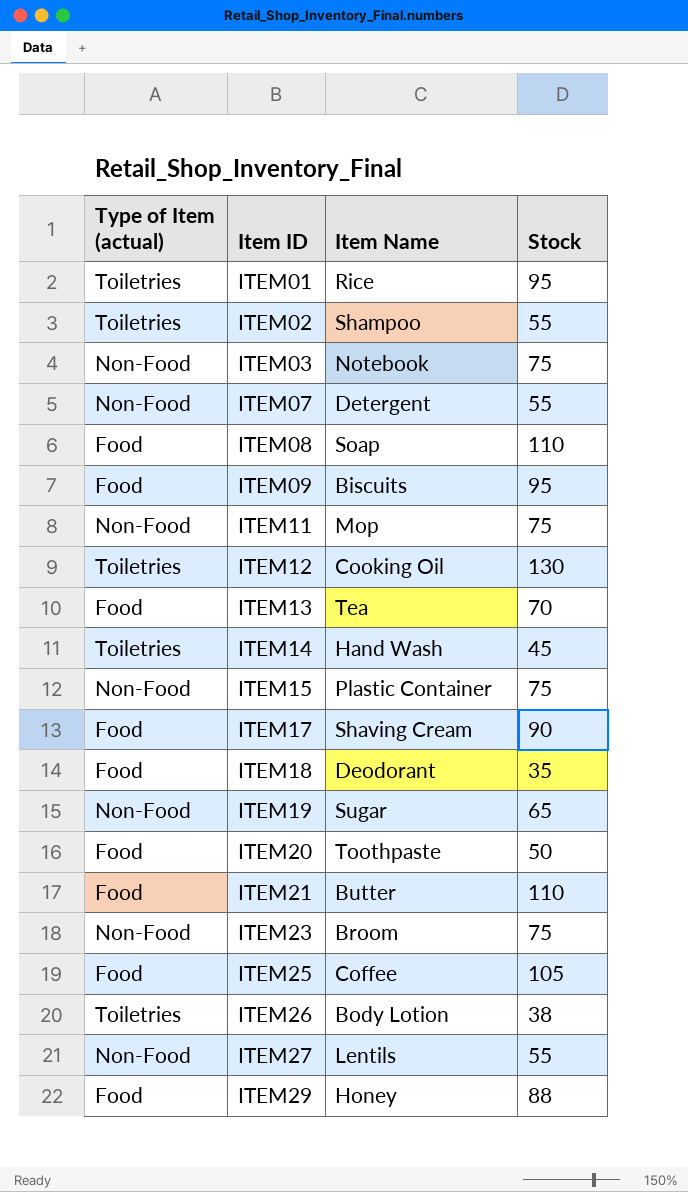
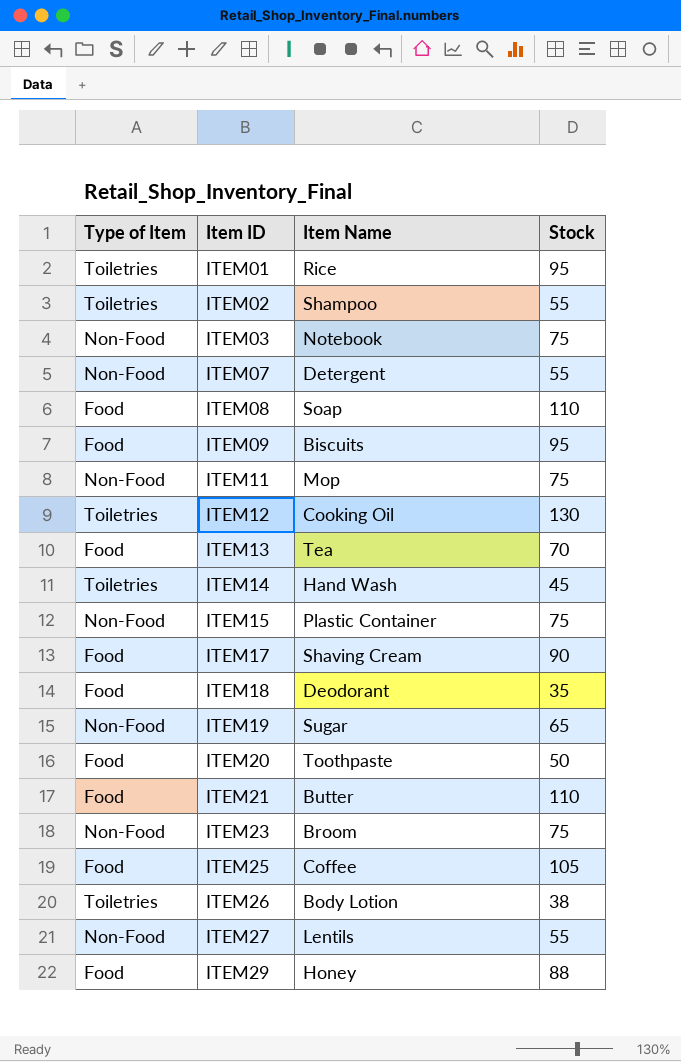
column name: Type of Item (actual) -> Type of Item

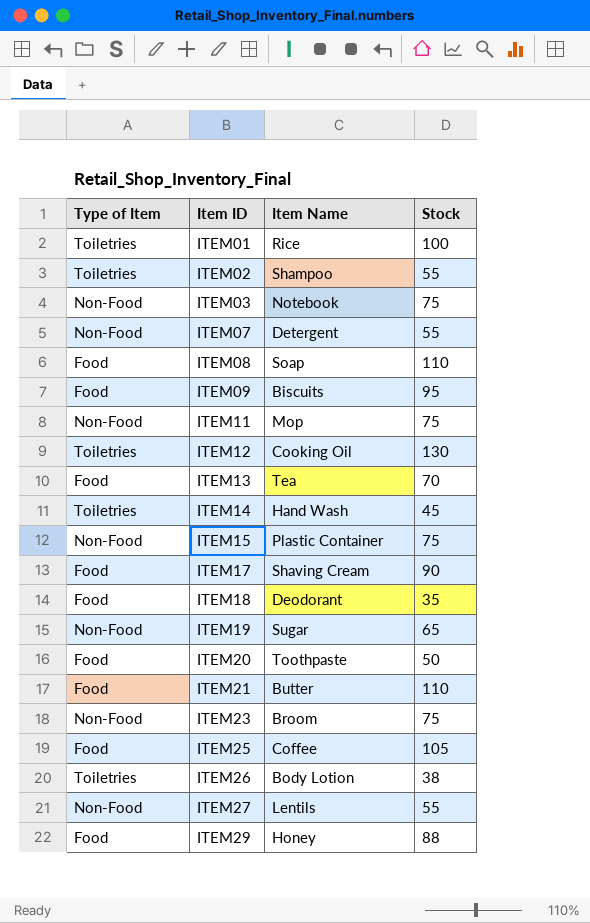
ITEM01 | Stock: 95 -> 100

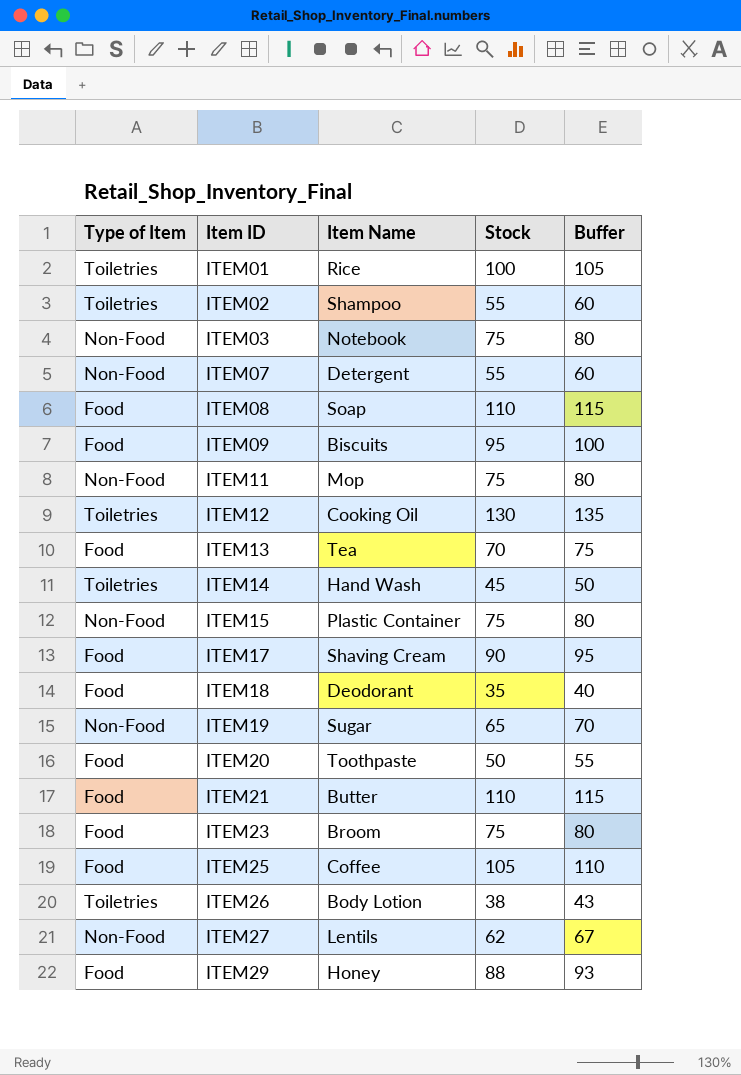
column Buffer | formula: none -> [Stock] + 5
ITEM23 | Type of Item: Non-Food -> Food
ITEM27 | Stock: 55 -> 62

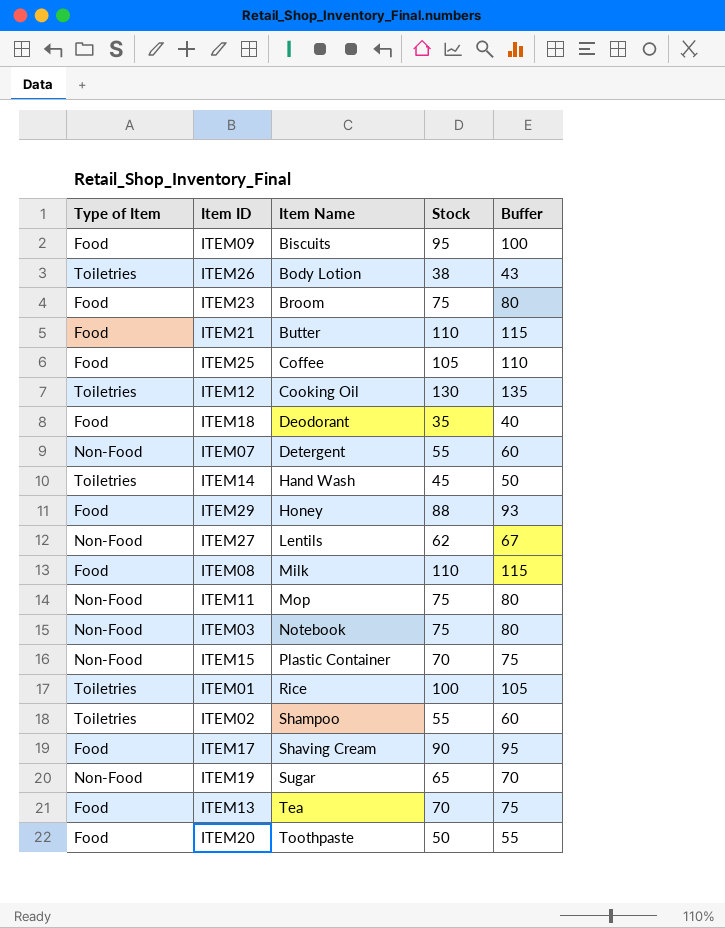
row order: Item ID ascending -> Item Name ascending
ITEM08 | Item Name: Soap -> Milk
ITEM15 | Stock: 75 -> 70
ITEM15 | Buffer: 80 -> 75

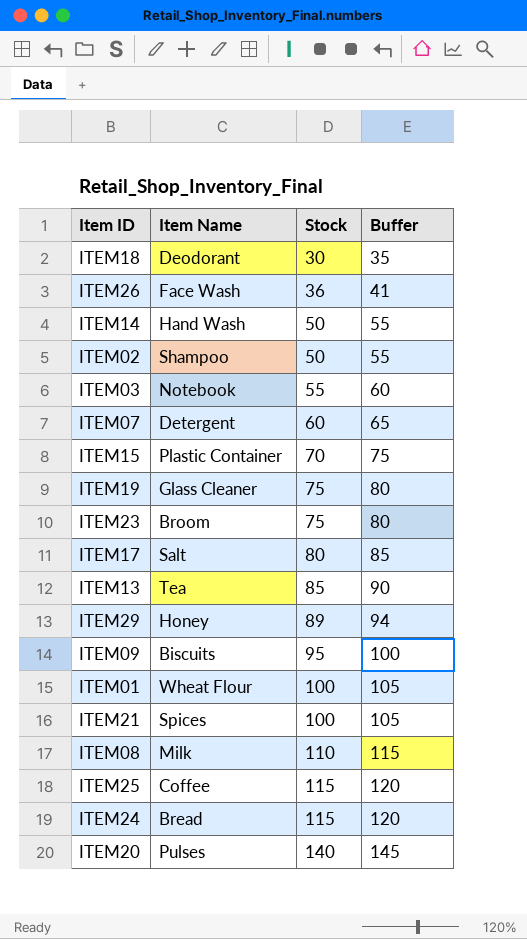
row order: Item Name ascending -> Stock ascending
column Type of Item | position: 1 -> none
row ITEM12: Toiletries | Cooking Oil | 130 | 135 -> none
row ITEM27: Non-Food | Lentils | 62 | 67 -> none
row ITEM11: Non-Food | Mop | 75 | 80 -> none
ITEM18 | Stock: 35 -> 30
ITEM18 | Buffer: 40 -> 35
ITEM26 | Item Name: Body Lotion -> Face Wash
ITEM26 | Stock: 38 -> 36
ITEM26 | Buffer: 43 -> 41
ITEM14 | Stock: 45 -> 50
ITEM14 | Buffer: 50 -> 55
ITEM02 | Stock: 55 -> 50
ITEM02 | Buffer: 60 -> 55
ITEM03 | Stock: 75 -> 55
ITEM03 | Buffer: 80 -> 60
ITEM07 | Stock: 55 -> 60
ITEM07 | Buffer: 60 -> 65
ITEM19 | Item Name: Sugar -> Glass Cleaner
ITEM19 | Stock: 65 -> 75
ITEM19 | Buffer: 70 -> 80
ITEM17 | Item Name: Shaving Cream -> Salt
ITEM17 | Stock: 90 -> 80
ITEM17 | Buffer: 95 -> 85
ITEM13 | Stock: 70 -> 85
ITEM13 | Buffer: 75 -> 90
ITEM29 | Stock: 88 -> 89
ITEM29 | Buffer: 93 -> 94
ITEM01 | Item Name: Rice -> Wheat Flour
ITEM21 | Item Name: Butter -> Spices
ITEM21 | Stock: 110 -> 100
ITEM21 | Buffer: 115 -> 105
ITEM25 | Stock: 105 -> 115
ITEM25 | Buffer: 110 -> 120
row ITEM24: none -> Bread | 115 | 120
ITEM20 | Item Name: Toothpaste -> Pulses
ITEM20 | Stock: 50 -> 140
ITEM20 | Buffer: 55 -> 145

